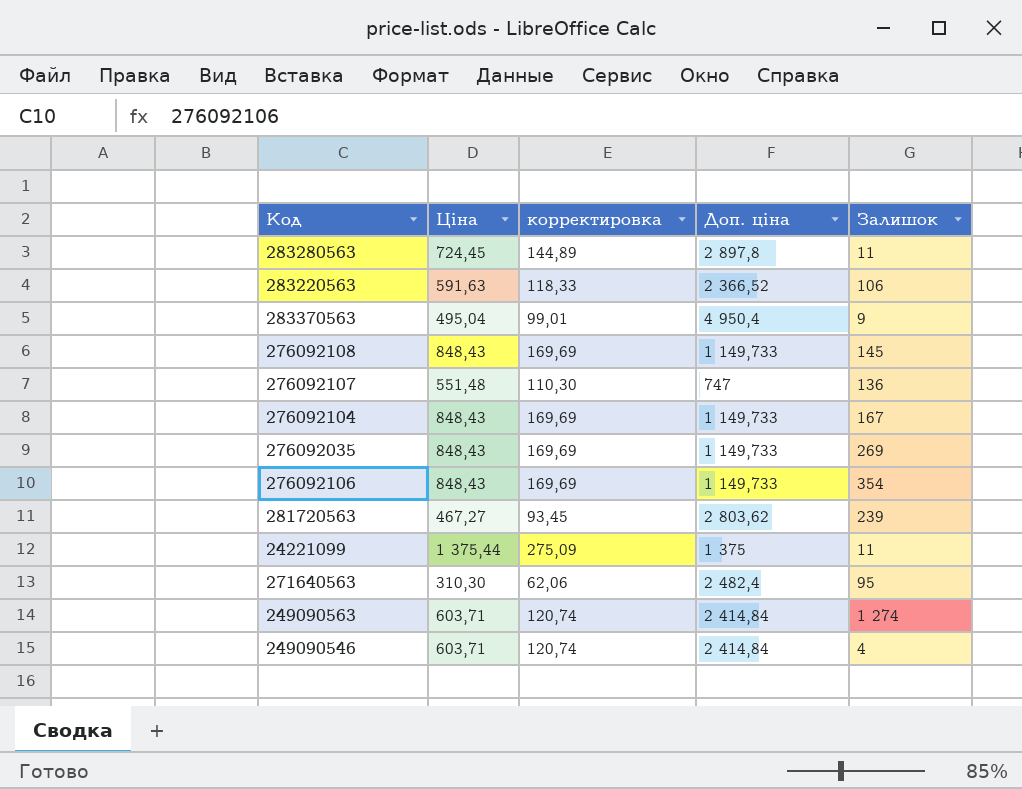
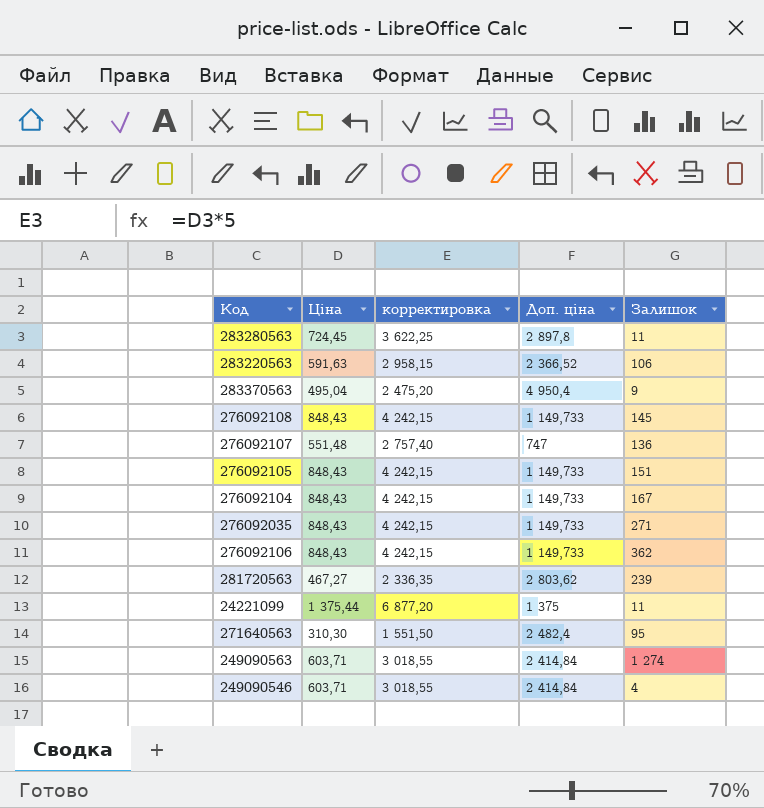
column корректировка | formula: [Ціна] * 0,2 -> [Ціна] * 5
row 276092105: none -> 848,43 | 4 242,15 | 1 149,733 | 151
276092035 | Залишок: 269 -> 271
276092106 | Залишок: 354 -> 362

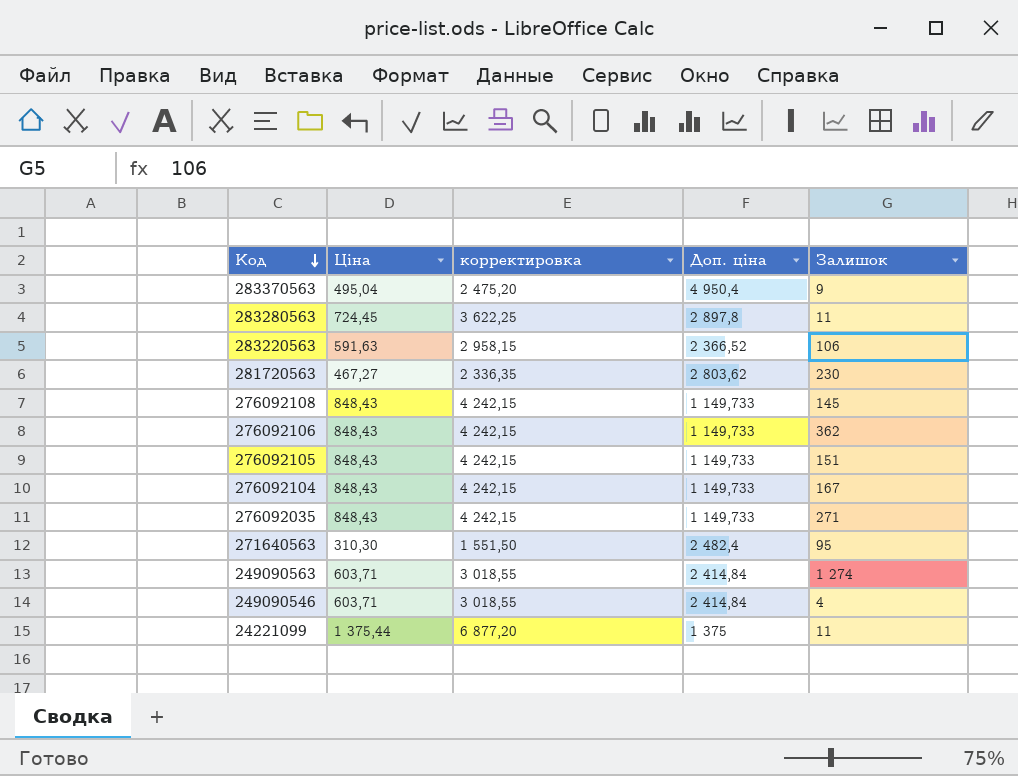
row order: none -> Код descending
row 276092107: 551,48 | 2 757,40 | 747 | 136 -> none
281720563 | Залишок: 239 -> 230

